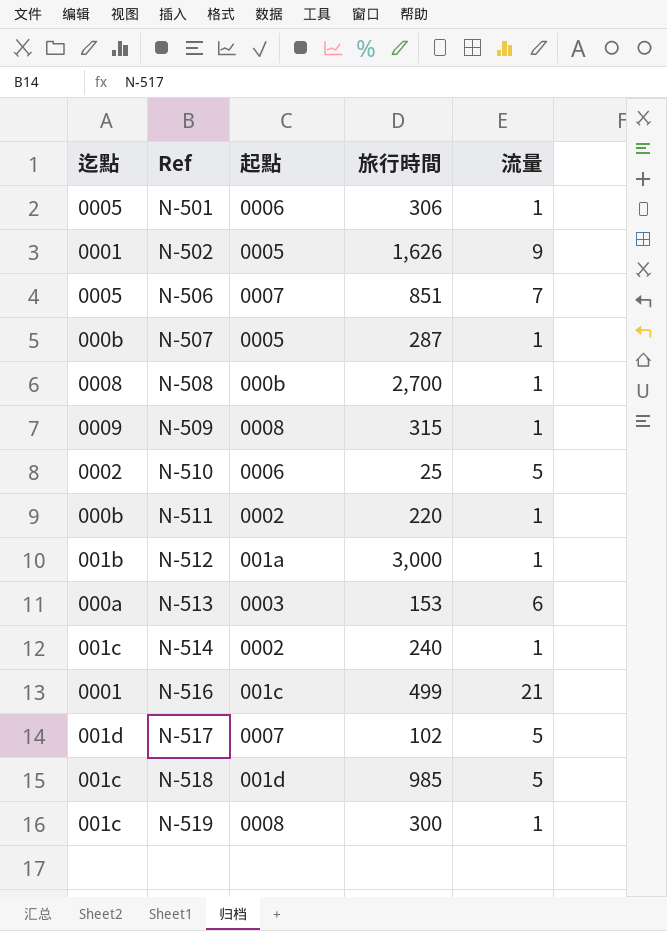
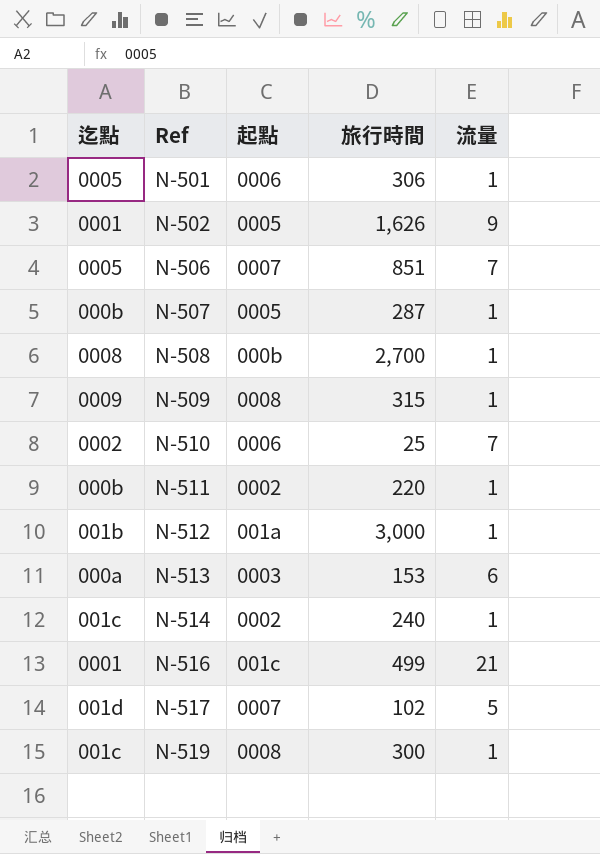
row N-518: 001c | 001d | 985 | 5 -> none
N-510 | 流量: 5 -> 7

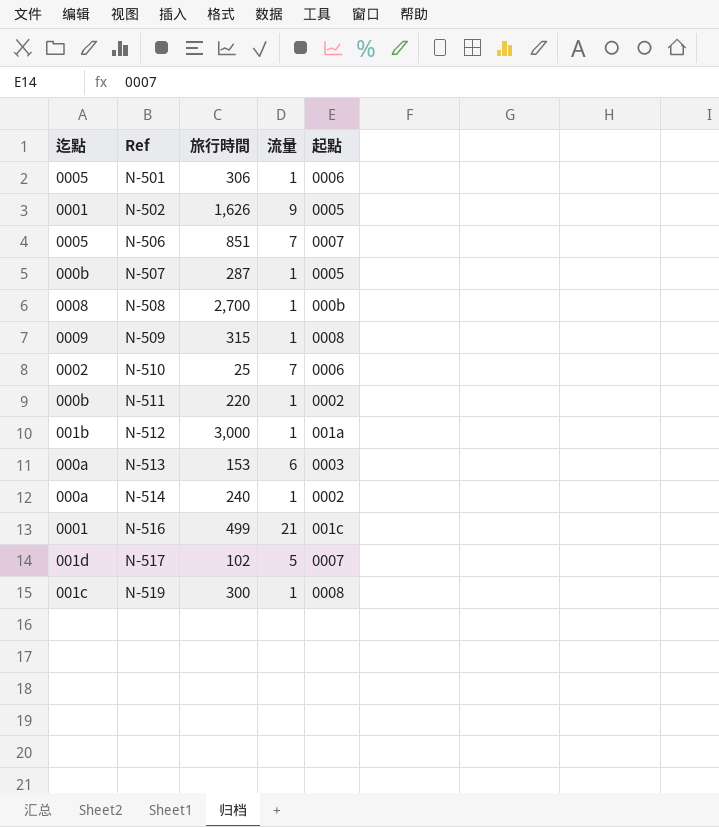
column 起點 | position: 3 -> 5
N-514 | 迄點: 001c -> 000a

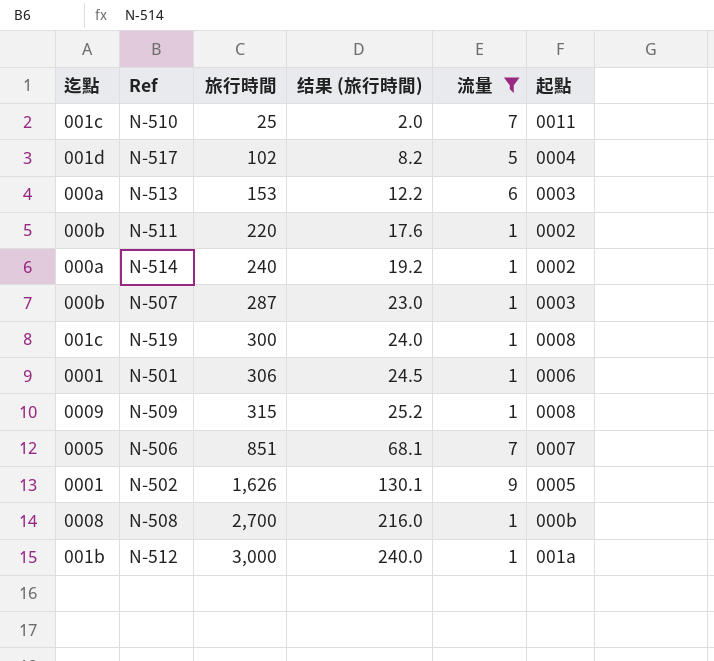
filter: none -> 流量 != 21
row order: Ref ascending -> 旅行時間 ascending
column 结果 (旅行時間) | formula: none -> [旅行時間] * 0.08
N-510 | 迄點: 0002 -> 001c
N-510 | 起點: 0006 -> 0011
N-517 | 起點: 0007 -> 0004
N-507 | 起點: 0005 -> 0003
N-501 | 迄點: 0005 -> 0001

